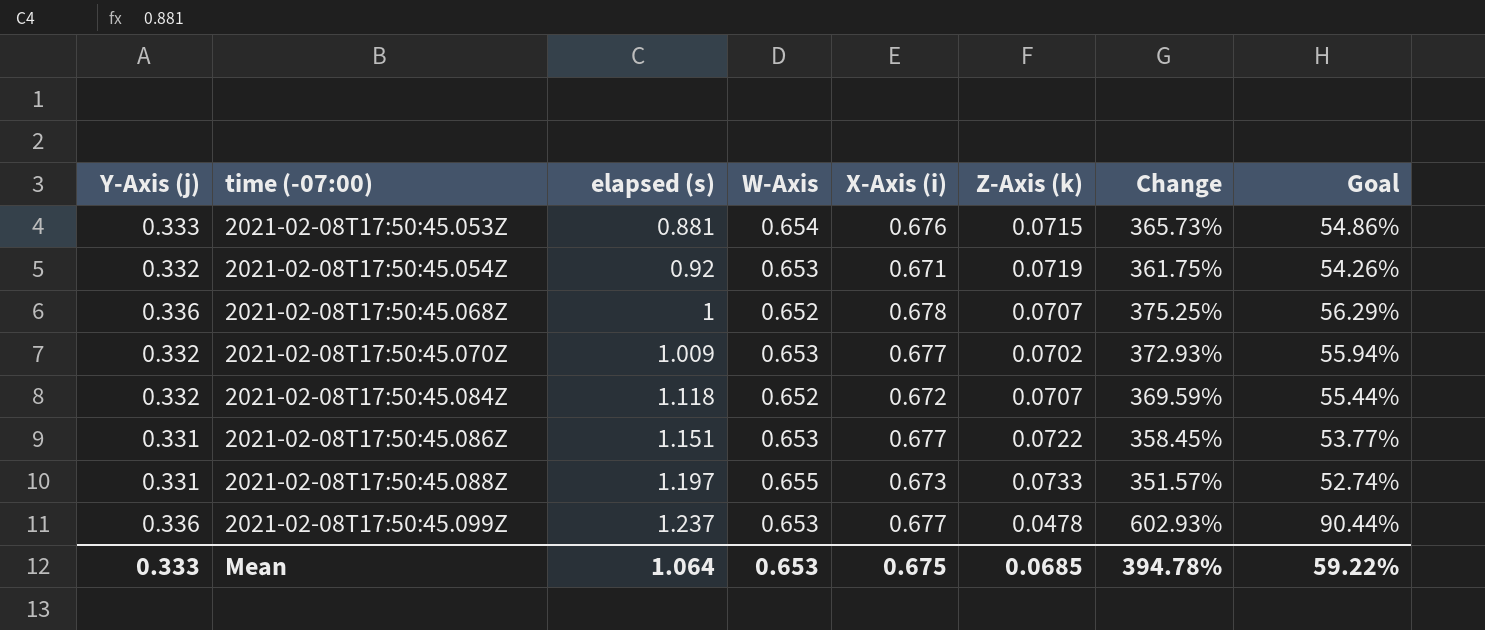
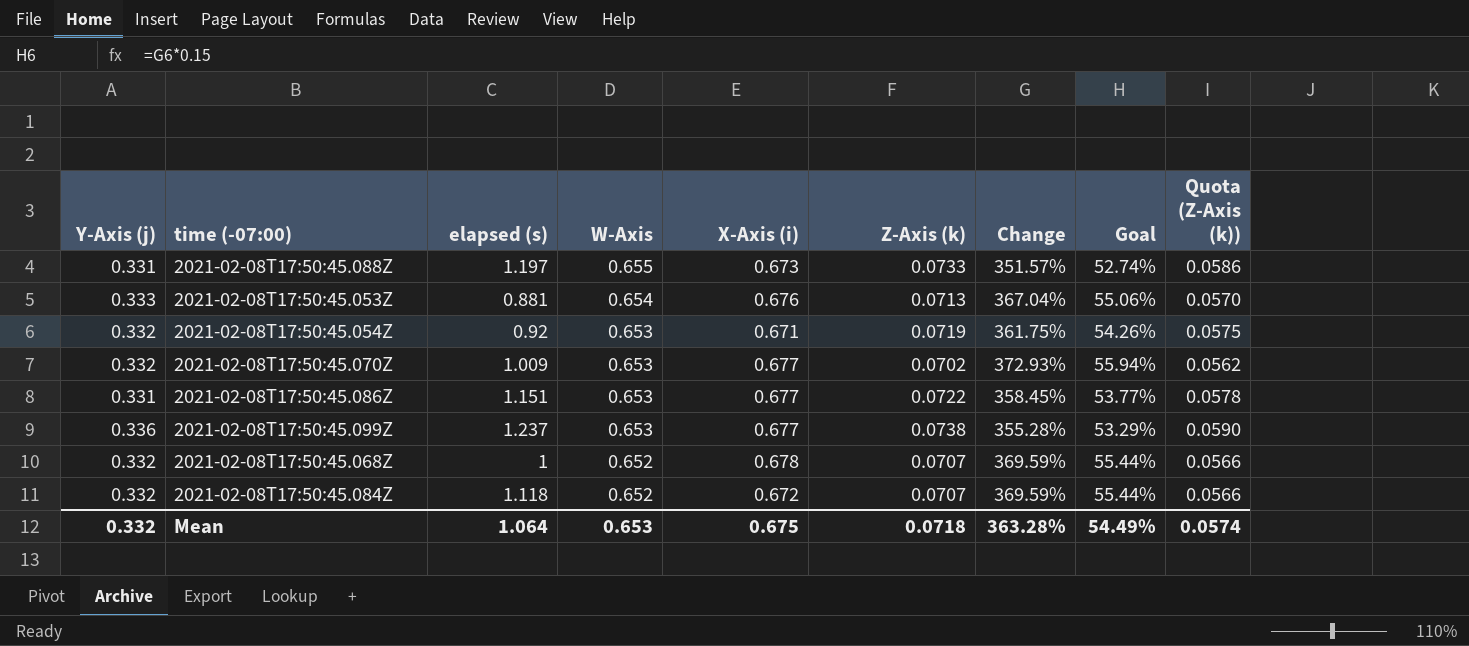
row order: time (-07:00) ascending -> W-Axis descending
column Quota (Z-Axis (k)) | formula: none -> [Z-Axis (k)] * 0.8
2021-02-08T17:50:45.053Z | Z-Axis (k): 0.0715 -> 0.0713
2021-02-08T17:50:45.053Z | Change: 365.73% -> 367.04%
2021-02-08T17:50:45.053Z | Goal: 54.86% -> 55.06%
2021-02-08T17:50:45.099Z | Z-Axis (k): 0.0478 -> 0.0738
2021-02-08T17:50:45.099Z | Change: 602.93% -> 355.28%
2021-02-08T17:50:45.099Z | Goal: 90.44% -> 53.29%
2021-02-08T17:50:45.068Z | Y-Axis (j): 0.336 -> 0.332
2021-02-08T17:50:45.068Z | Change: 375.25% -> 369.59%
2021-02-08T17:50:45.068Z | Goal: 56.29% -> 55.44%
Mean | Y-Axis (j): 0.333 -> 0.332
Mean | Z-Axis (k): 0.0685 -> 0.0718
Mean | Change: 394.78% -> 363.28%
Mean | Goal: 59.22% -> 54.49%

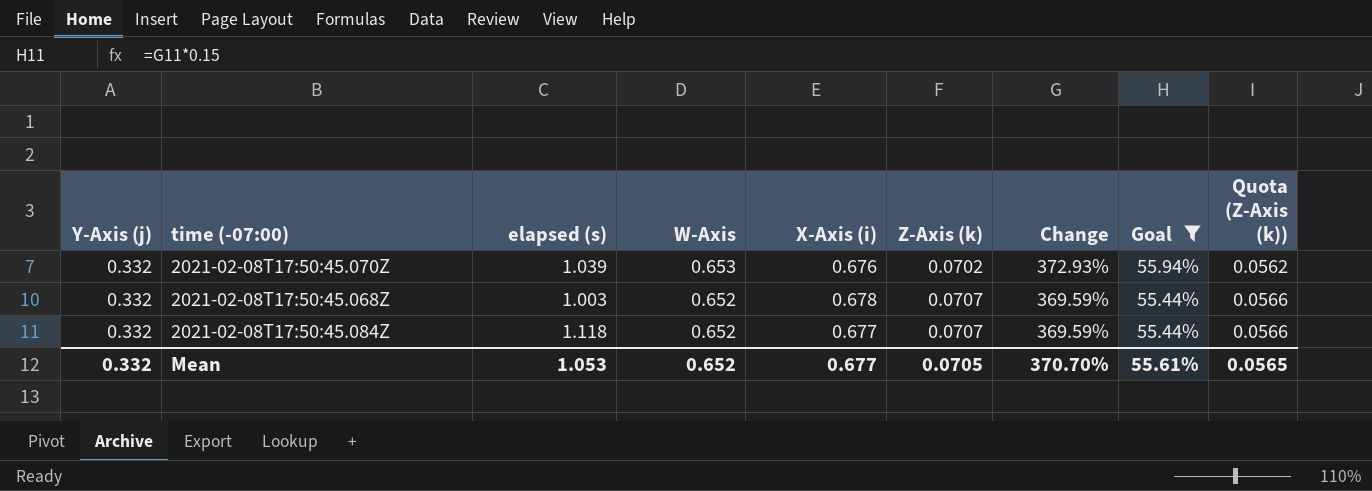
filter: none -> Goal >= 55.44%
2021-02-08T17:50:45.070Z | elapsed (s): 1.009 -> 1.039
2021-02-08T17:50:45.070Z | X-Axis (i): 0.677 -> 0.676
2021-02-08T17:50:45.068Z | elapsed (s): 1 -> 1.003
2021-02-08T17:50:45.084Z | X-Axis (i): 0.672 -> 0.677
Mean | elapsed (s): 1.064 -> 1.053
Mean | W-Axis: 0.653 -> 0.652
Mean | X-Axis (i): 0.675 -> 0.677
Mean | Z-Axis (k): 0.0718 -> 0.0705
Mean | Change: 363.28% -> 370.70%
Mean | Goal: 54.49% -> 55.61%
Mean | Quota (Z-Axis (k)): 0.0574 -> 0.0565

